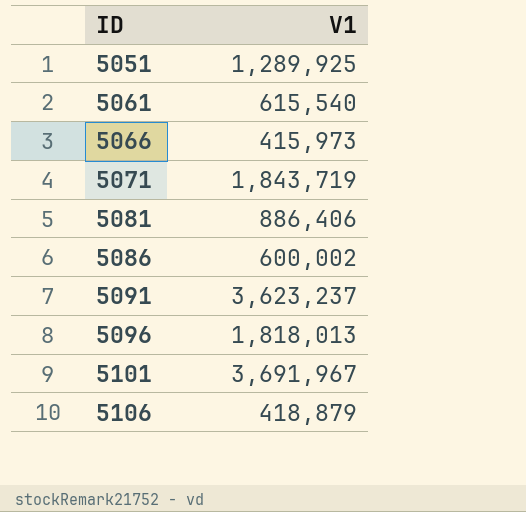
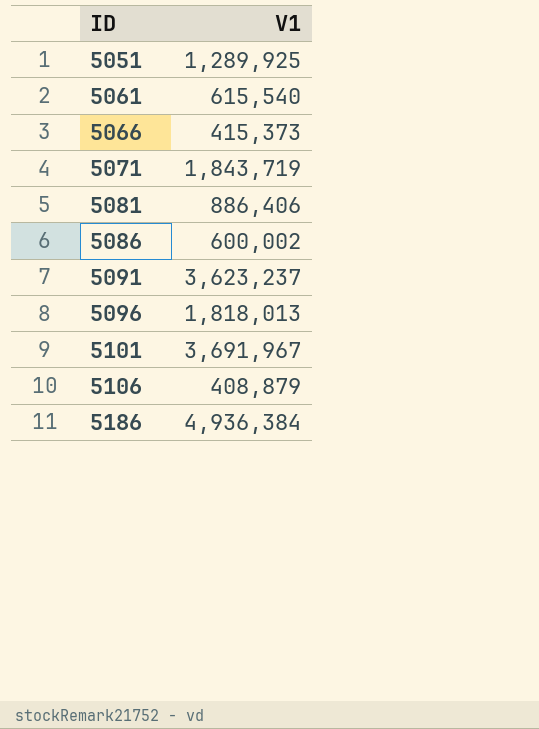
5066 | V1: 415,973 -> 415,373
5106 | V1: 418,879 -> 408,879
row 5186: none -> 4,936,384

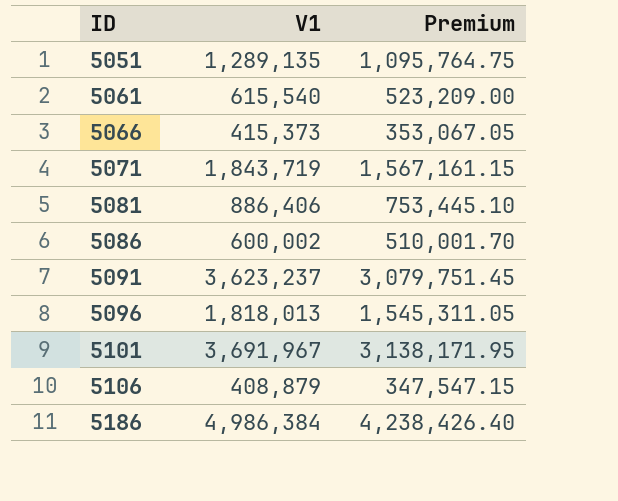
column Premium | formula: none -> [V1] * 0.85
5051 | V1: 1,289,925 -> 1,289,135
5186 | V1: 4,936,384 -> 4,986,384

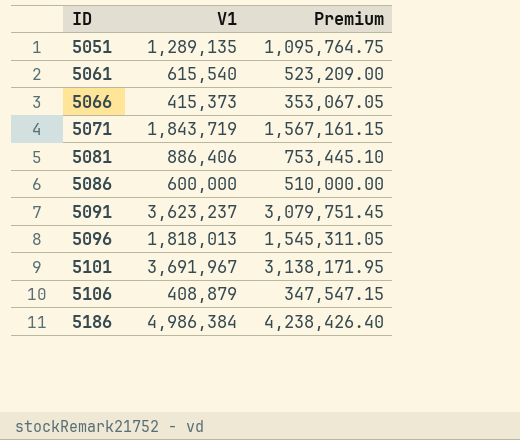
5086 | V1: 600,002 -> 600,000
5086 | Premium: 510,001.70 -> 510,000.00

